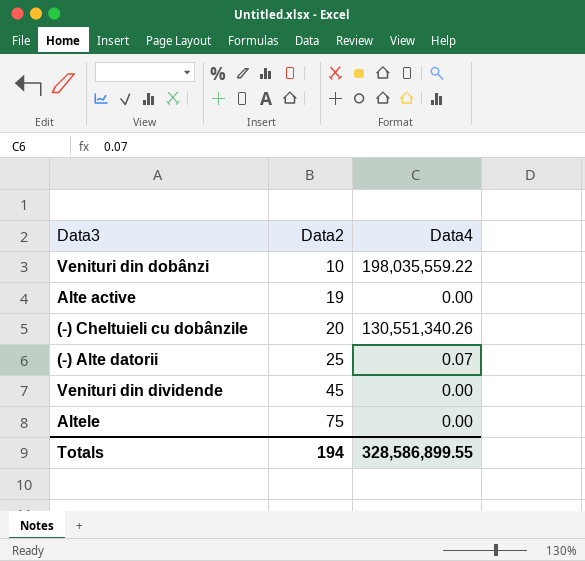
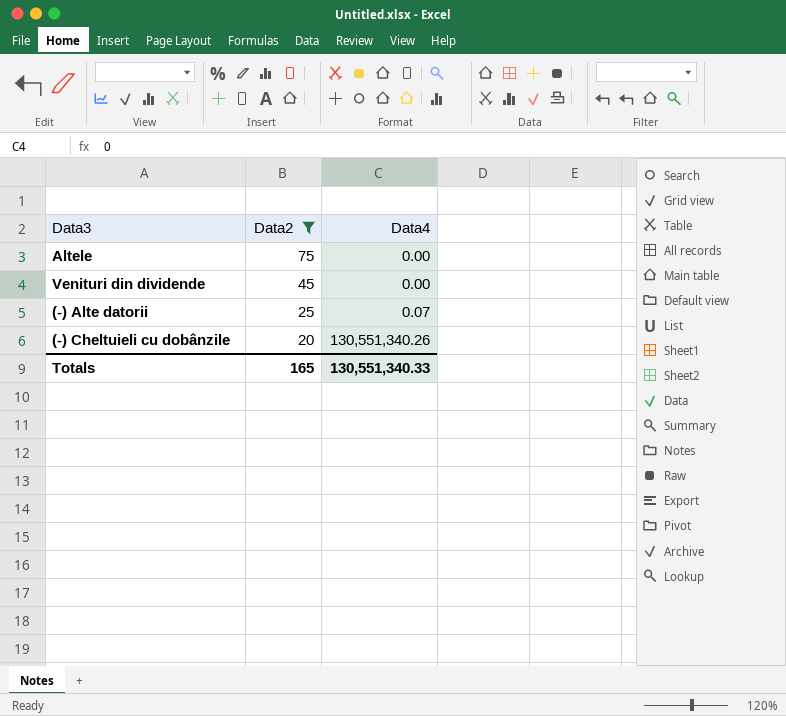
filter: none -> Data2 >= 20
row order: Data2 ascending -> Data2 descending
Totals | Data2: 194 -> 165
Totals | Data4: 328,586,899.55 -> 130,551,340.33

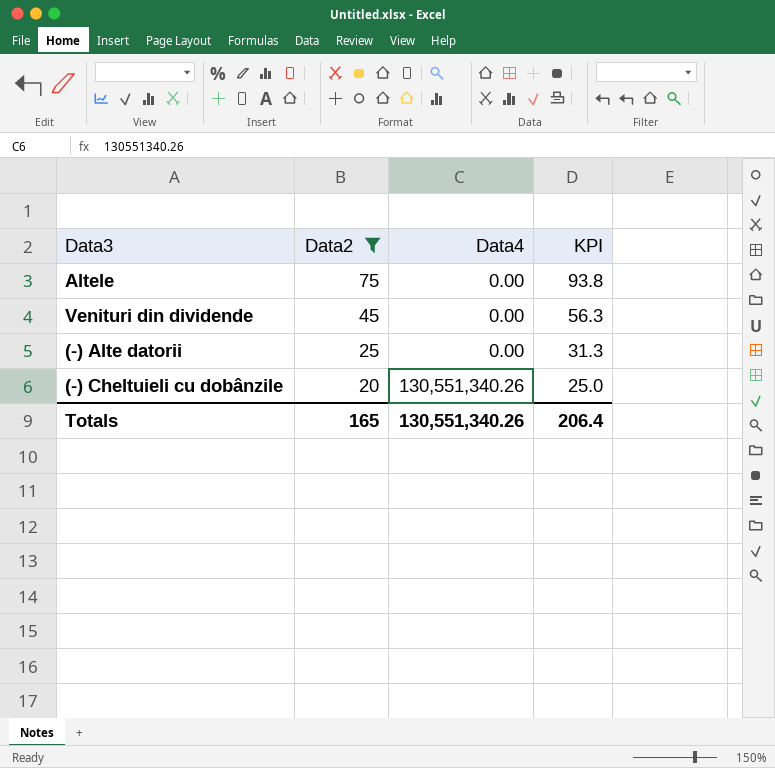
column KPI | formula: none -> [Data2] * 1.25
(-) Alte datorii | Data4: 0.07 -> 0.00
Totals | Data4: 130,551,340.33 -> 130,551,340.26

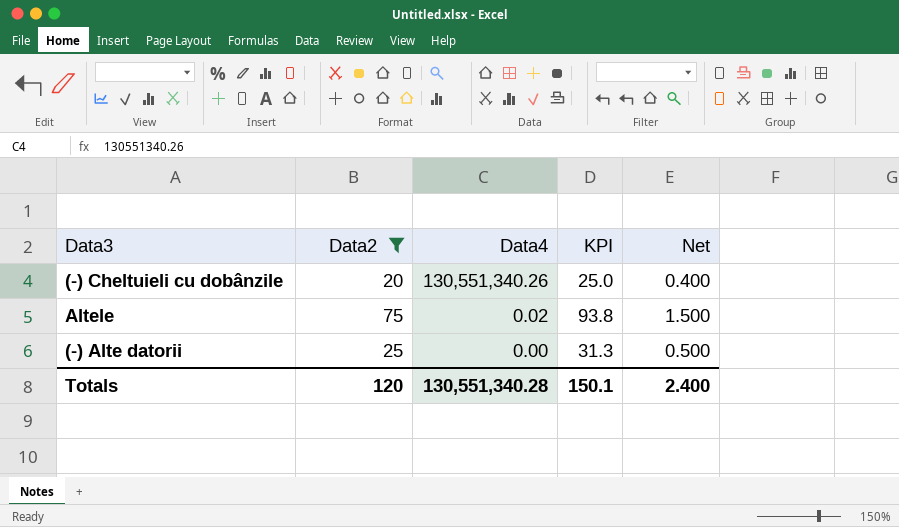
row order: Data2 descending -> Data4 descending
column Net | formula: none -> [Data2] * 0.02
row Venituri din dividende: 45 | 0.00 | 56.3 -> none
Altele | Data4: 0.00 -> 0.02
Totals | Data2: 165 -> 120
Totals | Data4: 130,551,340.26 -> 130,551,340.28
Totals | KPI: 206.4 -> 150.1

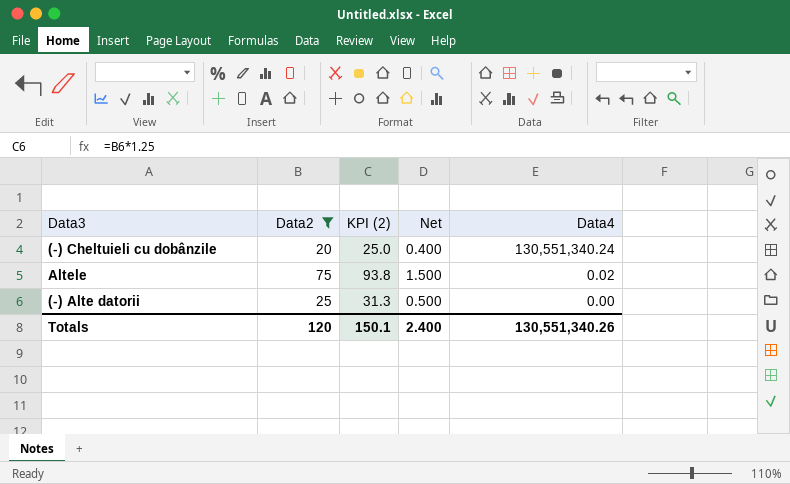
column name: KPI -> KPI (2)
column Data4 | position: 3 -> 5
(-) Cheltuieli cu dobânzile | Data4: 130,551,340.26 -> 130,551,340.24
Totals | Data4: 130,551,340.28 -> 130,551,340.26

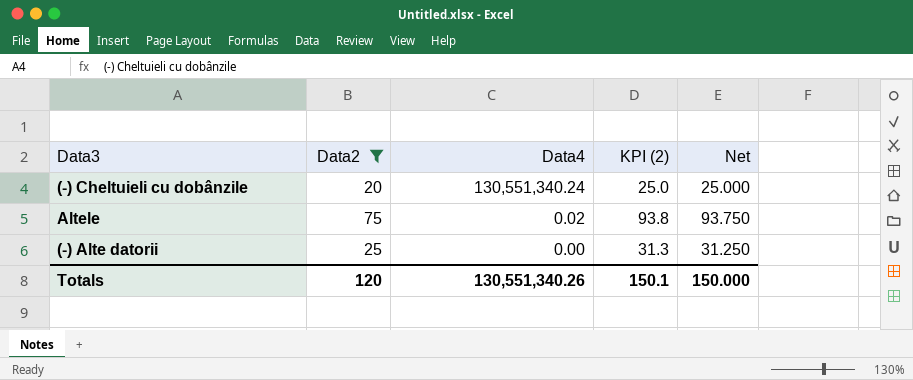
column Data4 | position: 5 -> 3
column Net | formula: [Data2] * 0.02 -> [Data2] * 1.25
Totals | Net: 2.400 -> 150.000

